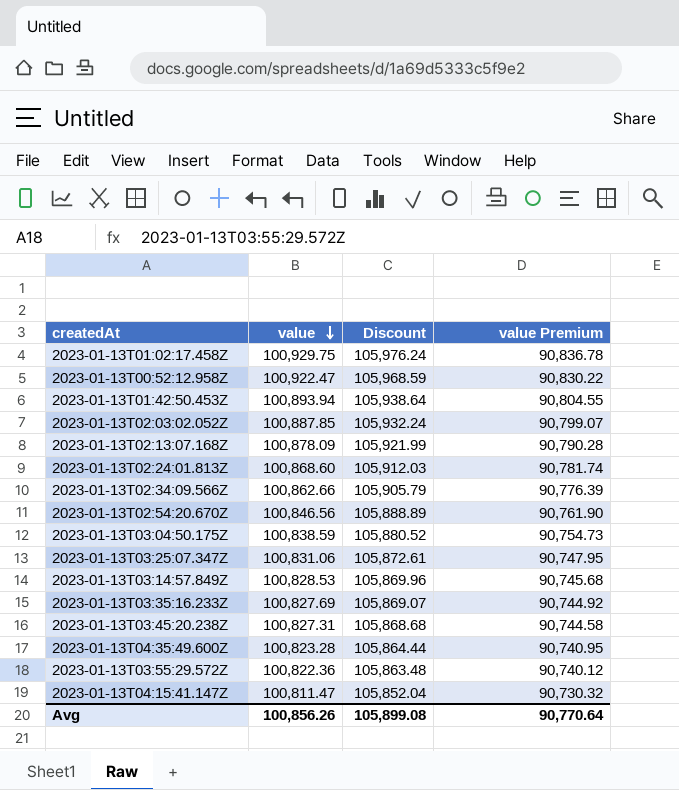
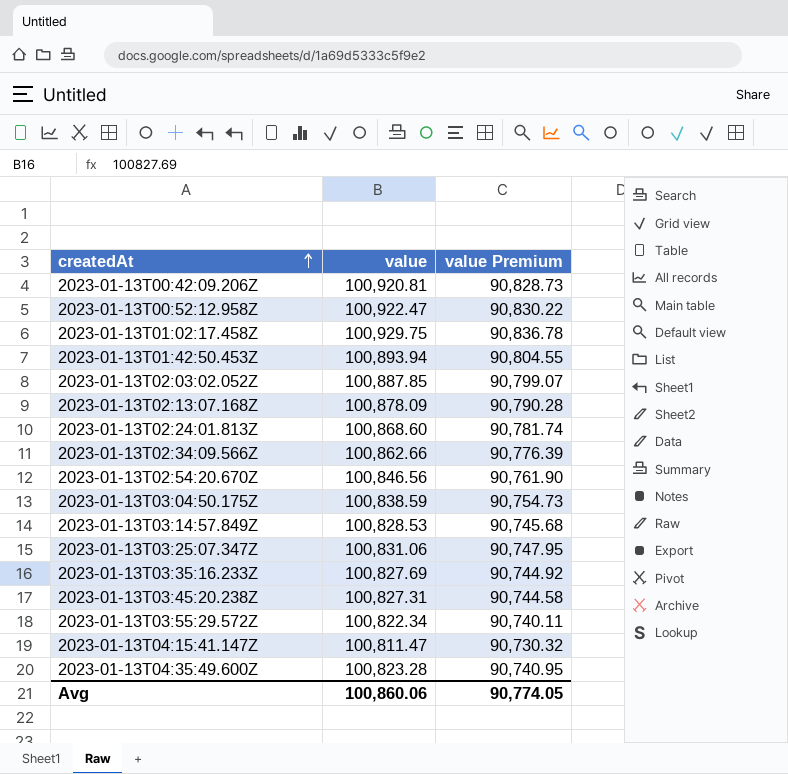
row order: value descending -> createdAt ascending
column Discount | formula: [value] * 1.05 -> none
row 2023-01-13T00:42:09.206Z: none -> 100,920.81 | 90,828.73
2023-01-13T03:55:29.572Z | value: 100,822.36 -> 100,822.34
2023-01-13T03:55:29.572Z | value Premium: 90,740.12 -> 90,740.11
Avg | value: 100,856.26 -> 100,860.06
Avg | value Premium: 90,770.64 -> 90,774.05

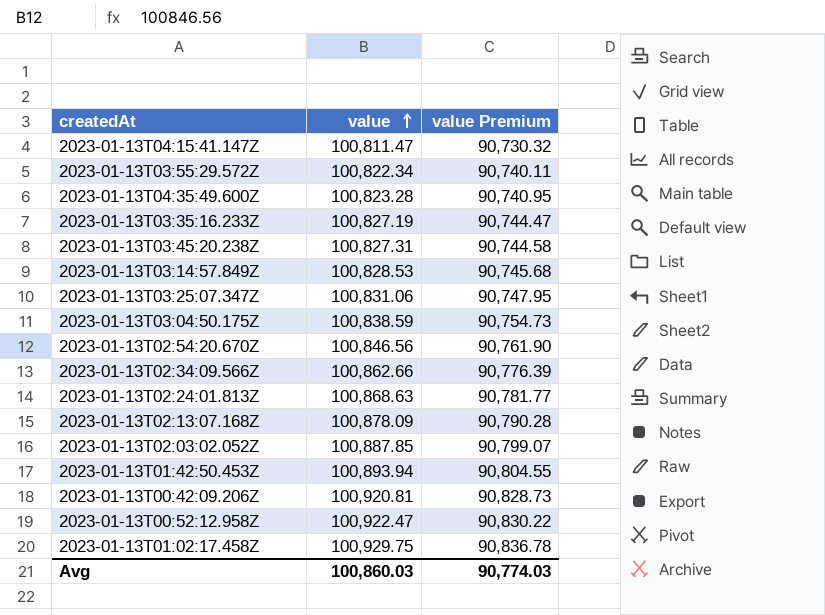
row order: createdAt ascending -> value ascending
2023-01-13T03:35:16.233Z | value: 100,827.69 -> 100,827.19
2023-01-13T03:35:16.233Z | value Premium: 90,744.92 -> 90,744.47
2023-01-13T02:24:01.813Z | value: 100,868.60 -> 100,868.63
2023-01-13T02:24:01.813Z | value Premium: 90,781.74 -> 90,781.77
Avg | value: 100,860.06 -> 100,860.03
Avg | value Premium: 90,774.05 -> 90,774.03

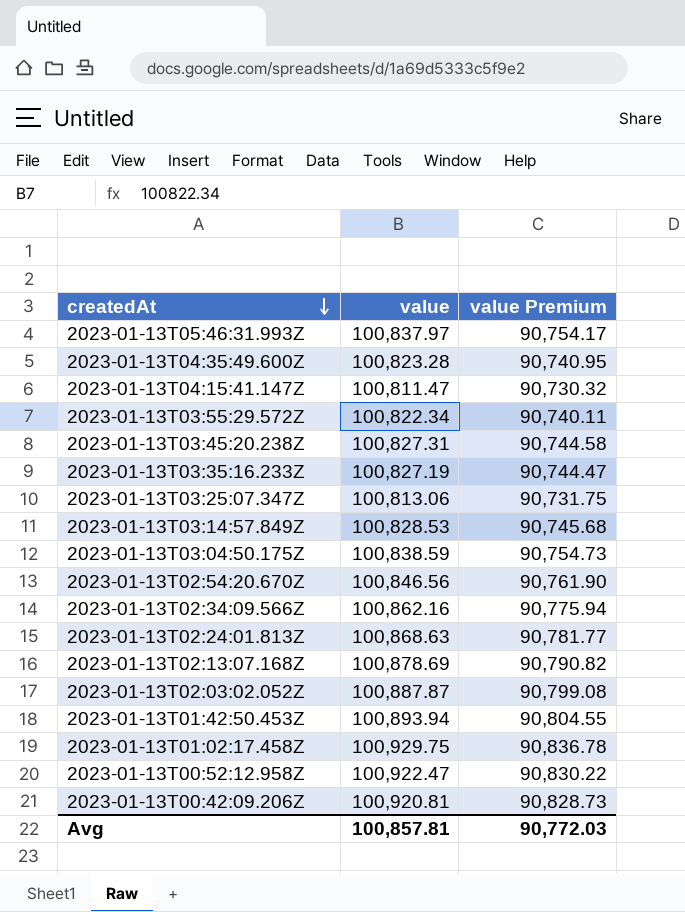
row order: value ascending -> createdAt descending
row 2023-01-13T05:46:31.993Z: none -> 100,837.97 | 90,754.17
2023-01-13T03:25:07.347Z | value: 100,831.06 -> 100,813.06
2023-01-13T03:25:07.347Z | value Premium: 90,747.95 -> 90,731.75
2023-01-13T02:34:09.566Z | value: 100,862.66 -> 100,862.16
2023-01-13T02:34:09.566Z | value Premium: 90,776.39 -> 90,775.94
2023-01-13T02:13:07.168Z | value: 100,878.09 -> 100,878.69
2023-01-13T02:13:07.168Z | value Premium: 90,790.28 -> 90,790.82
2023-01-13T02:03:02.052Z | value: 100,887.85 -> 100,887.87
2023-01-13T02:03:02.052Z | value Premium: 90,799.07 -> 90,799.08
Avg | value: 100,860.03 -> 100,857.81
Avg | value Premium: 90,774.03 -> 90,772.03

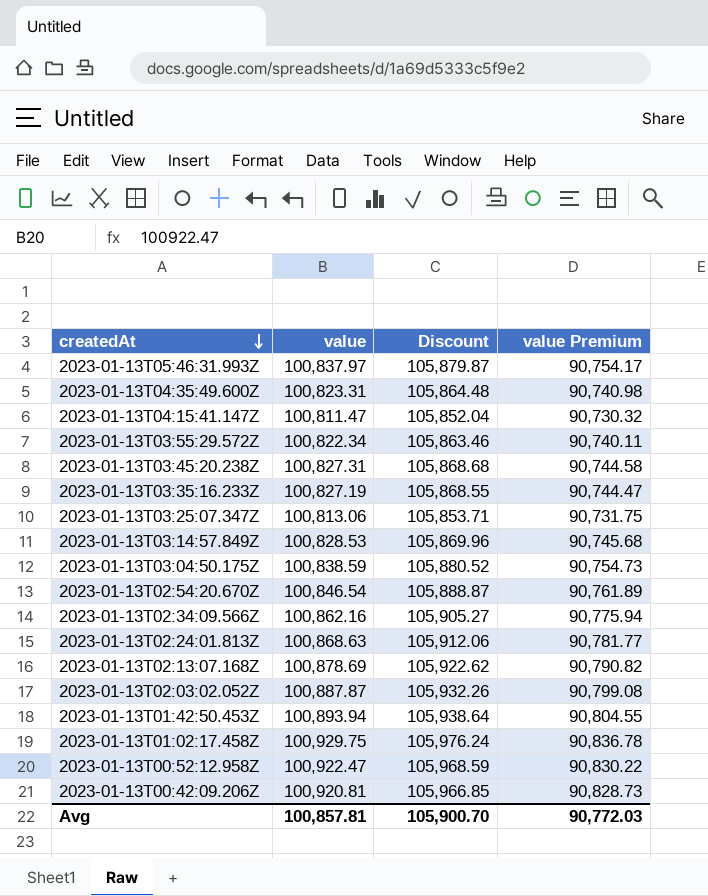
column Discount | formula: none -> [value] * 1.05
2023-01-13T04:35:49.600Z | value: 100,823.28 -> 100,823.31
2023-01-13T04:35:49.600Z | value Premium: 90,740.95 -> 90,740.98
2023-01-13T02:54:20.670Z | value: 100,846.56 -> 100,846.54
2023-01-13T02:54:20.670Z | value Premium: 90,761.90 -> 90,761.89

